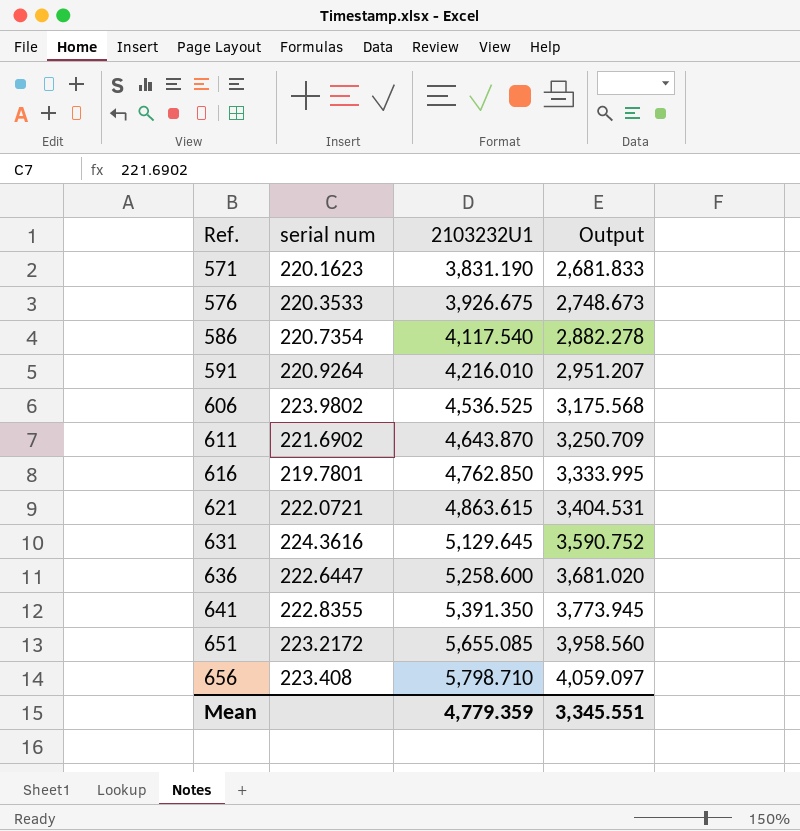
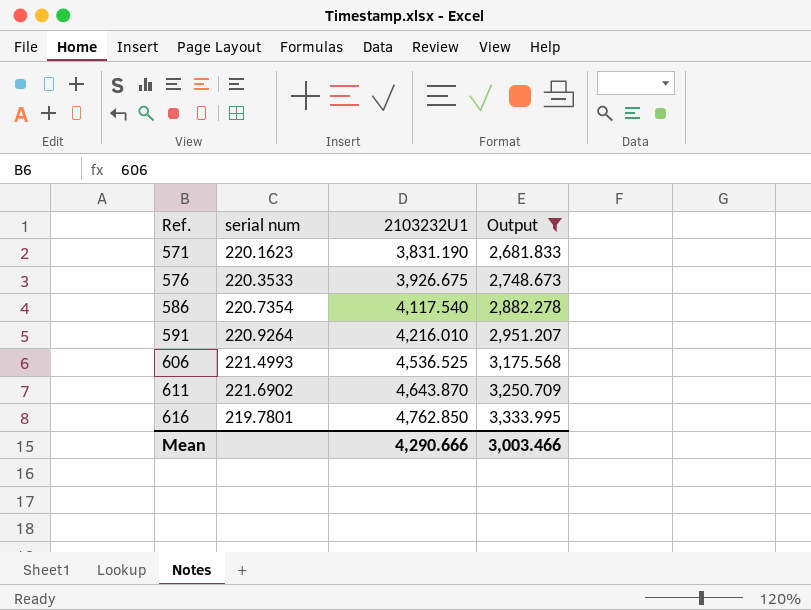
filter: none -> Output <= 3,333.995
606 | serial num: 223.9802 -> 221.4993
Mean | 2103232U1: 4,779.359 -> 4,290.666
Mean | Output: 3,345.551 -> 3,003.466

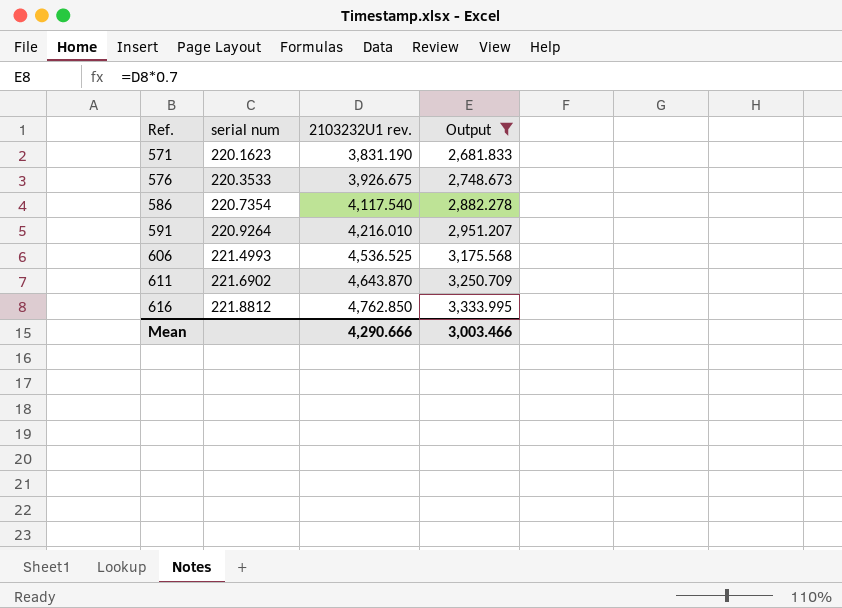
column name: 2103232U1 -> 2103232U1 rev.
616 | serial num: 219.7801 -> 221.8812

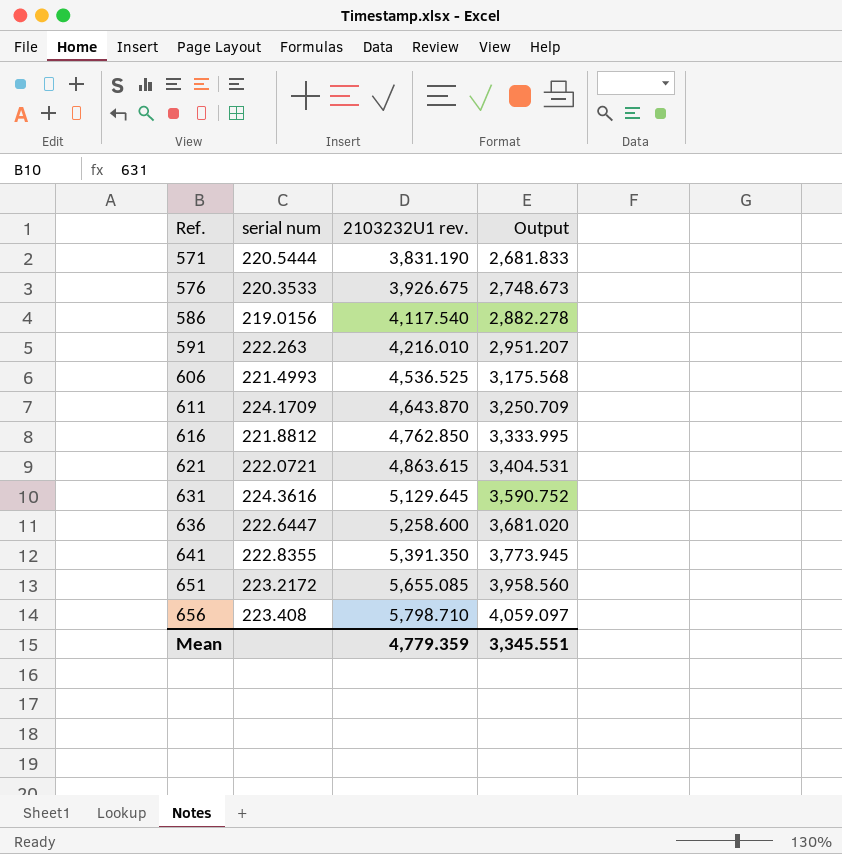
filter: Output <= 3,333.995 -> none
571 | serial num: 220.1623 -> 220.5444
586 | serial num: 220.7354 -> 219.0156
591 | serial num: 220.9264 -> 222.263
611 | serial num: 221.6902 -> 224.1709
Mean | 2103232U1 rev.: 4,290.666 -> 4,779.359
Mean | Output: 3,003.466 -> 3,345.551

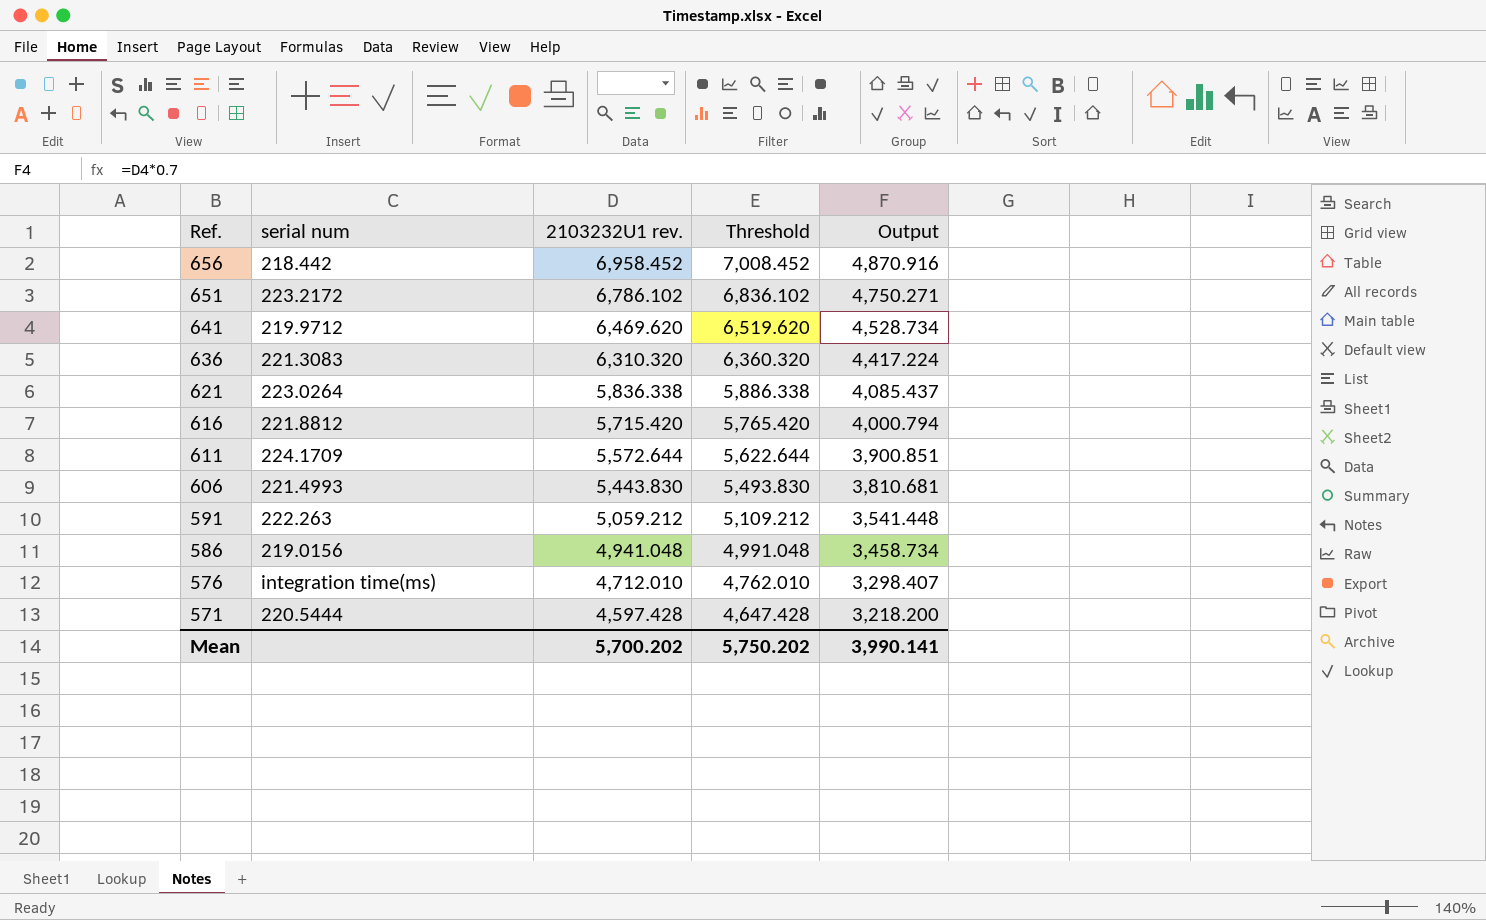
row order: Ref. ascending -> Ref. descending
column Threshold | formula: none -> [2103232U1 rev.] + 50
row 631: 224.3616 | 5,129.645 | 3,590.752 -> none
656 | serial num: 223.408 -> 218.442
656 | 2103232U1 rev.: 5,798.710 -> 6,958.452
656 | Output: 4,059.097 -> 4,870.916
651 | 2103232U1 rev.: 5,655.085 -> 6,786.102
651 | Output: 3,958.560 -> 4,750.271
641 | serial num: 222.8355 -> 219.9712
641 | 2103232U1 rev.: 5,391.350 -> 6,469.620
641 | Output: 3,773.945 -> 4,528.734
636 | serial num: 222.6447 -> 221.3083
636 | 2103232U1 rev.: 5,258.600 -> 6,310.320
636 | Output: 3,681.020 -> 4,417.224
621 | serial num: 222.0721 -> 223.0264
621 | 2103232U1 rev.: 4,863.615 -> 5,836.338
621 | Output: 3,404.531 -> 4,085.437
616 | 2103232U1 rev.: 4,762.850 -> 5,715.420
616 | Output: 3,333.995 -> 4,000.794
611 | 2103232U1 rev.: 4,643.870 -> 5,572.644
611 | Output: 3,250.709 -> 3,900.851
606 | 2103232U1 rev.: 4,536.525 -> 5,443.830
606 | Output: 3,175.568 -> 3,810.681
591 | 2103232U1 rev.: 4,216.010 -> 5,059.212
591 | Output: 2,951.207 -> 3,541.448
586 | 2103232U1 rev.: 4,117.540 -> 4,941.048
586 | Output: 2,882.278 -> 3,458.734
576 | serial num: 220.3533 -> integration time(ms)
576 | 2103232U1 rev.: 3,926.675 -> 4,712.010
576 | Output: 2,748.673 -> 3,298.407
571 | 2103232U1 rev.: 3,831.190 -> 4,597.428
571 | Output: 2,681.833 -> 3,218.200
Mean | 2103232U1 rev.: 4,779.359 -> 5,700.202
Mean | Output: 3,345.551 -> 3,990.141

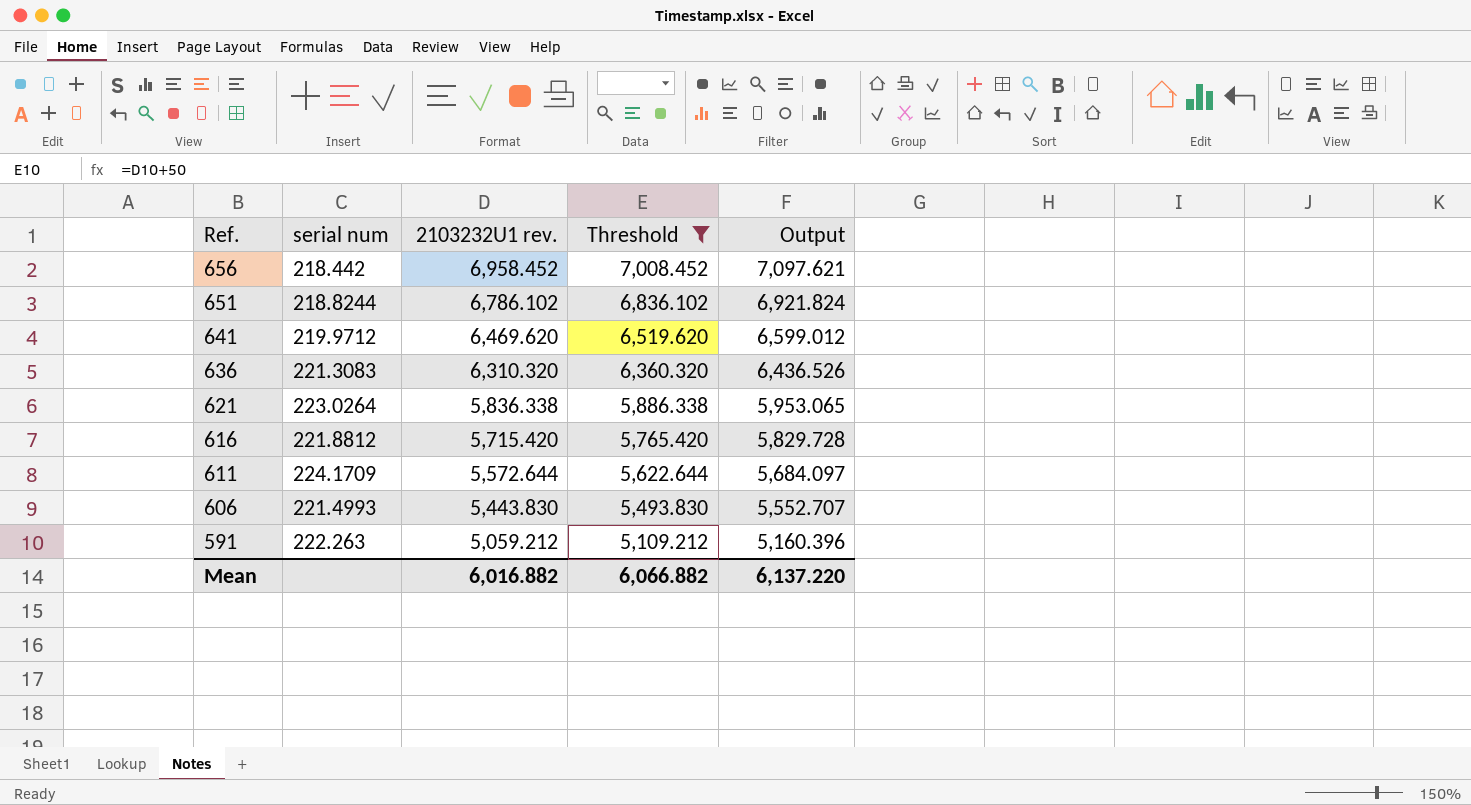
filter: none -> Threshold >= 5,109.212
column Output | formula: [2103232U1 rev.] * 0.7 -> [2103232U1 rev.] * 1.02
651 | serial num: 223.2172 -> 218.8244
Mean | 2103232U1 rev.: 5,700.202 -> 6,016.882
Mean | Threshold: 5,750.202 -> 6,066.882
Mean | Output: 3,990.141 -> 6,137.220

